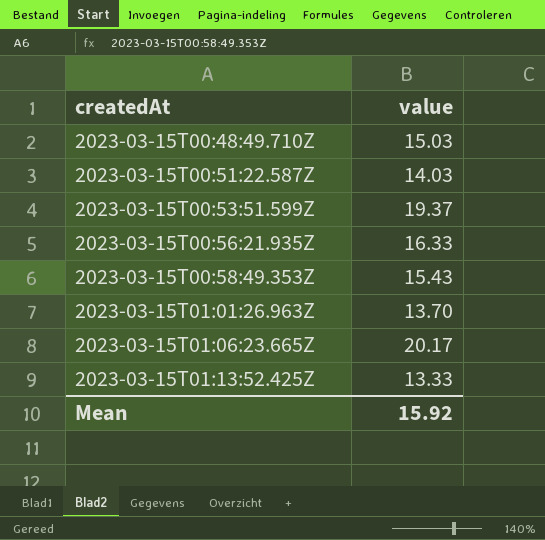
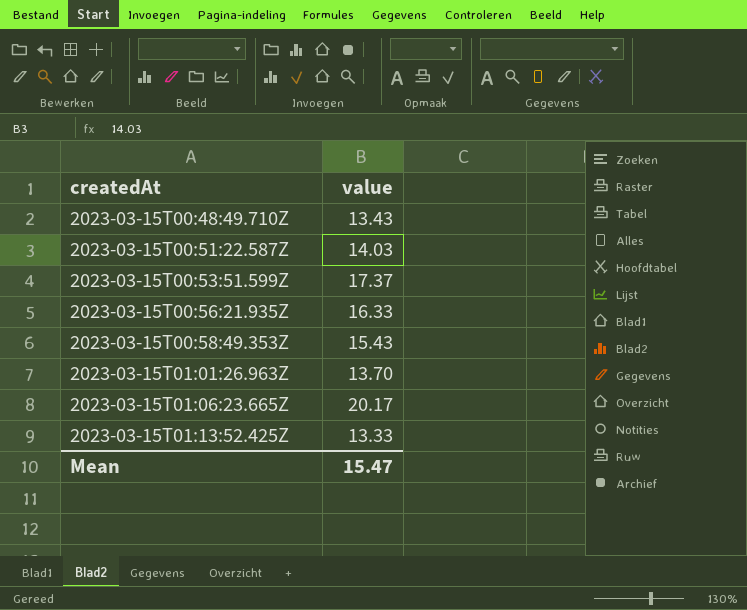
2023-03-15T00:48:49.710Z | value: 15.03 -> 13.43
2023-03-15T00:53:51.599Z | value: 19.37 -> 17.37
Mean | value: 15.92 -> 15.47

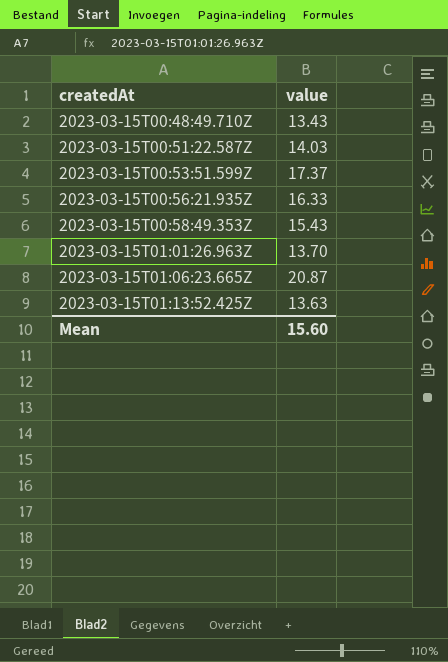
2023-03-15T01:06:23.665Z | value: 20.17 -> 20.87
2023-03-15T01:13:52.425Z | value: 13.33 -> 13.63
Mean | value: 15.47 -> 15.60

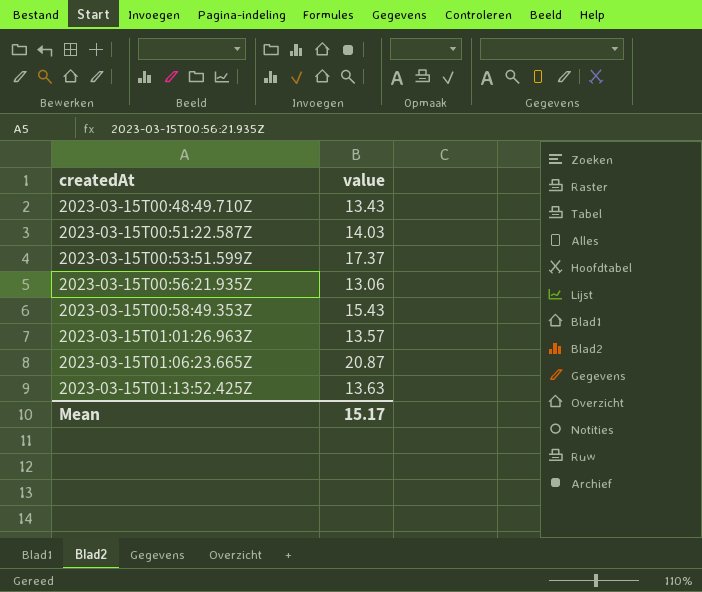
2023-03-15T00:56:21.935Z | value: 16.33 -> 13.06
2023-03-15T01:01:26.963Z | value: 13.70 -> 13.57
Mean | value: 15.60 -> 15.17

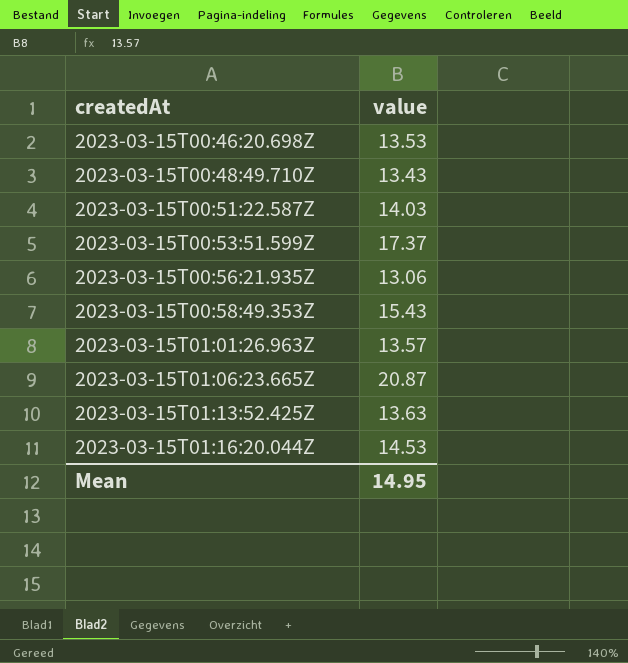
row 2023-03-15T00:46:20.698Z: none -> 13.53
row 2023-03-15T01:16:20.044Z: none -> 14.53
Mean | value: 15.17 -> 14.95

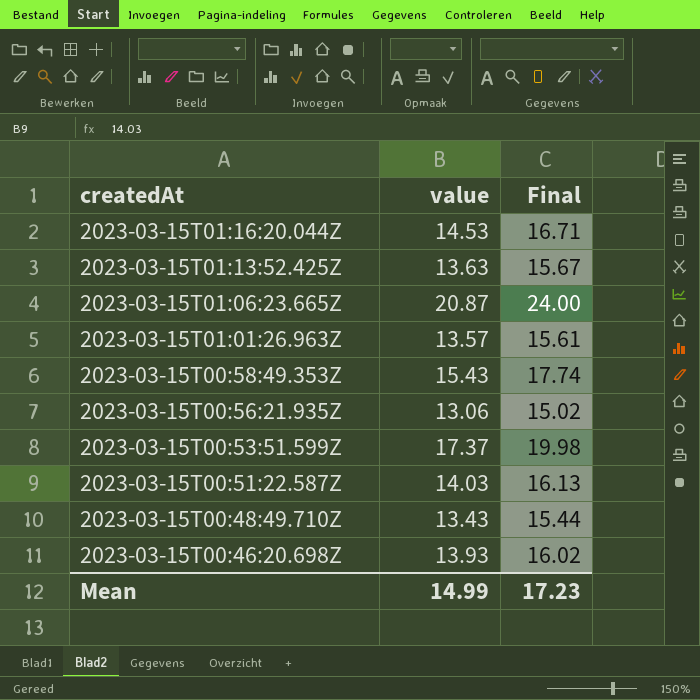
row order: createdAt ascending -> createdAt descending
column Final | formula: none -> [value] * 1.15
2023-03-15T00:46:20.698Z | value: 13.53 -> 13.93
Mean | value: 14.95 -> 14.99

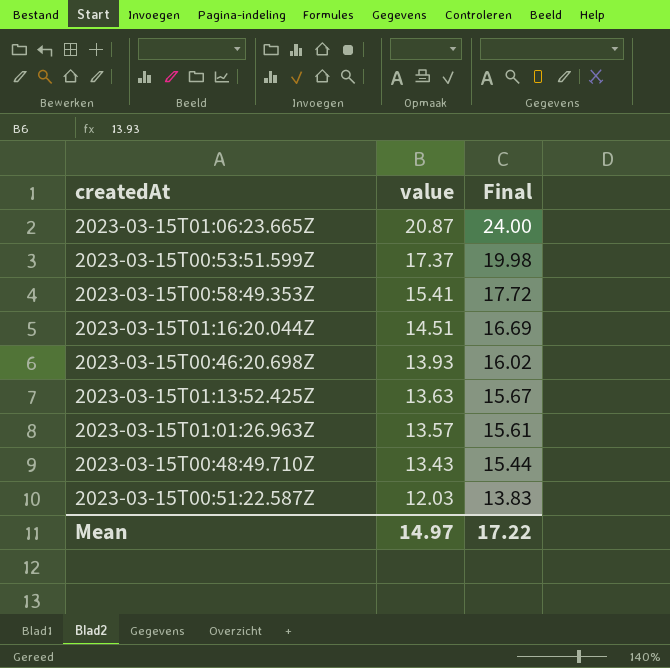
row order: createdAt descending -> value descending
row 2023-03-15T00:56:21.935Z: 13.06 | 15.02 -> none
2023-03-15T00:58:49.353Z | value: 15.43 -> 15.41
2023-03-15T00:58:49.353Z | Final: 17.74 -> 17.72
2023-03-15T01:16:20.044Z | value: 14.53 -> 14.51
2023-03-15T01:16:20.044Z | Final: 16.71 -> 16.69
2023-03-15T00:51:22.587Z | value: 14.03 -> 12.03
2023-03-15T00:51:22.587Z | Final: 16.13 -> 13.83
Mean | value: 14.99 -> 14.97
Mean | Final: 17.23 -> 17.22

